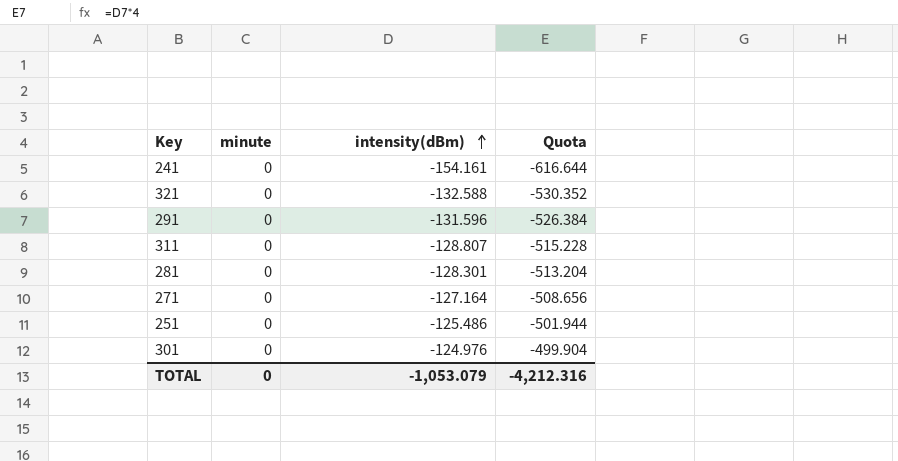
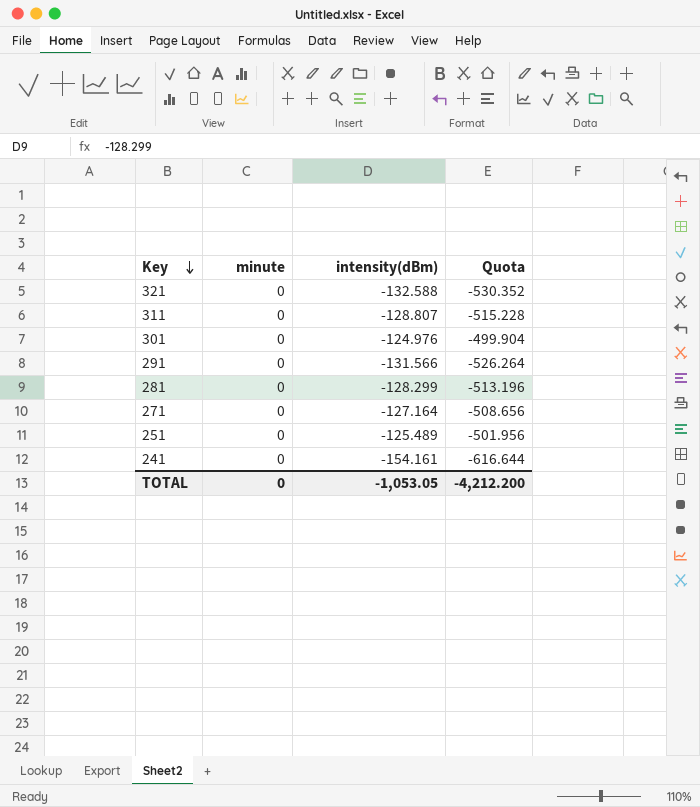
row order: intensity(dBm) ascending -> Key descending
291 | intensity(dBm): -131.596 -> -131.566
291 | Quota: -526.384 -> -526.264
281 | intensity(dBm): -128.301 -> -128.299
281 | Quota: -513.204 -> -513.196
251 | intensity(dBm): -125.486 -> -125.489
251 | Quota: -501.944 -> -501.956
TOTAL | intensity(dBm): -1,053.079 -> -1,053.05
TOTAL | Quota: -4,212.316 -> -4,212.200

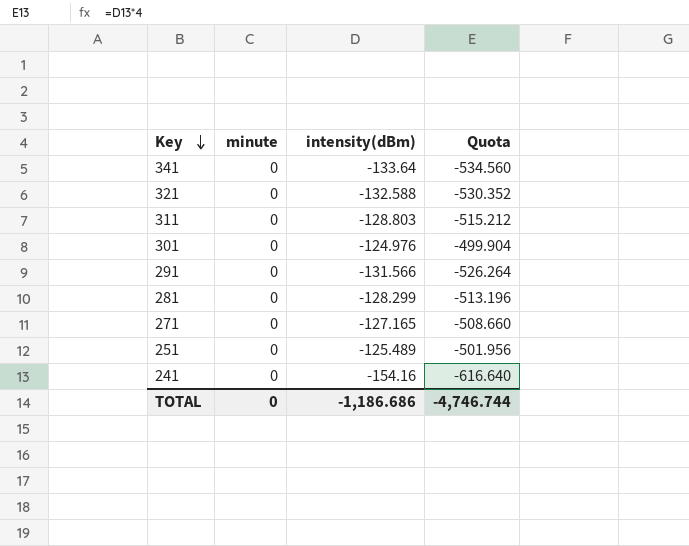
row 341: none -> 0 | -133.64 | -534.560
311 | intensity(dBm): -128.807 -> -128.803
311 | Quota: -515.228 -> -515.212
271 | intensity(dBm): -127.164 -> -127.165
271 | Quota: -508.656 -> -508.660
241 | intensity(dBm): -154.161 -> -154.16
241 | Quota: -616.644 -> -616.640
TOTAL | intensity(dBm): -1,053.05 -> -1,186.686
TOTAL | Quota: -4,212.200 -> -4,746.744

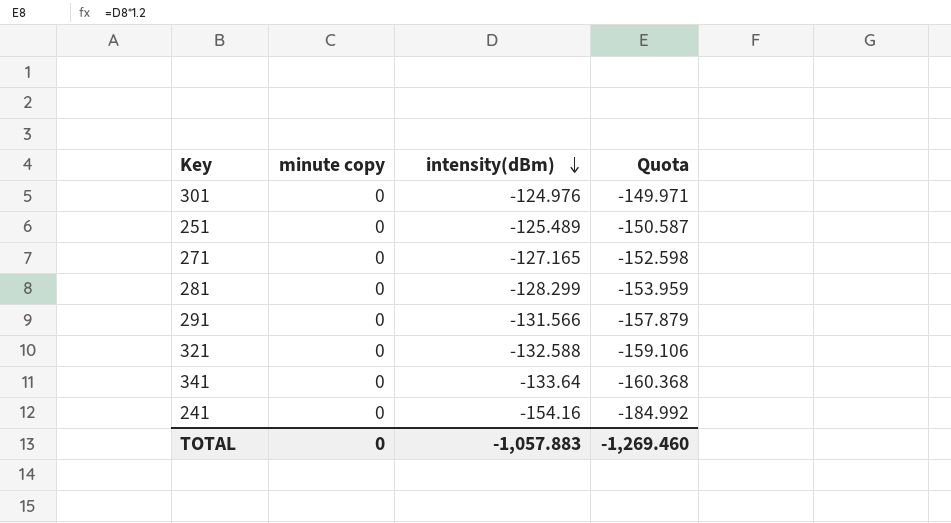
row order: Key descending -> intensity(dBm) descending
column name: minute -> minute copy
column Quota | formula: [intensity(dBm)] * 4 -> [intensity(dBm)] * 1.2
row 311: 0 | -128.803 | -515.212 -> none
TOTAL | intensity(dBm): -1,186.686 -> -1,057.883
TOTAL | Quota: -4,746.744 -> -1,269.460

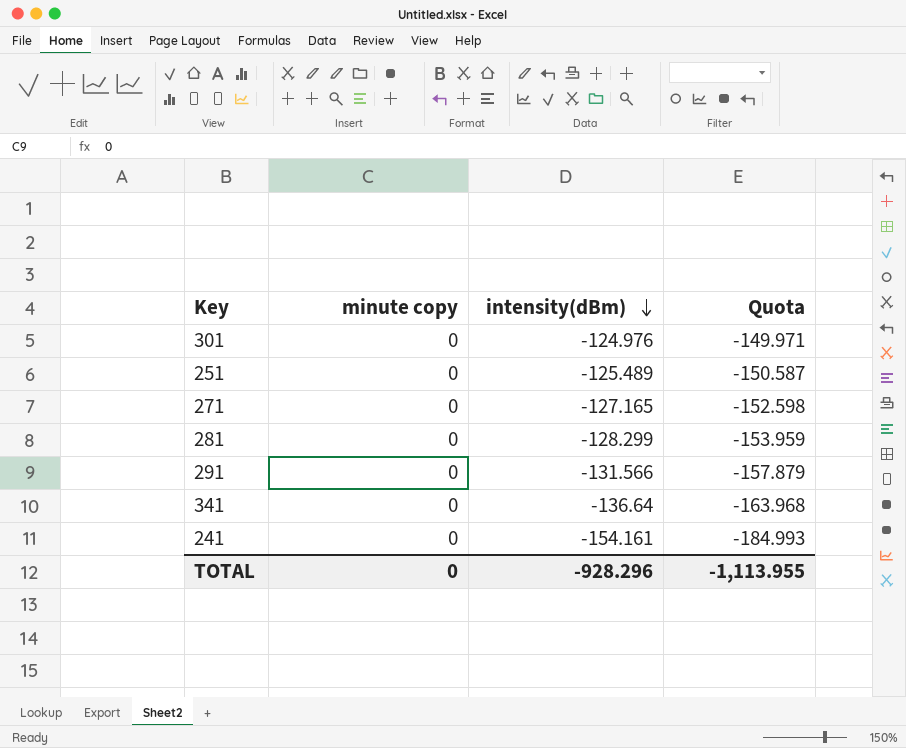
row 321: 0 | -132.588 | -159.106 -> none
341 | intensity(dBm): -133.64 -> -136.64
341 | Quota: -160.368 -> -163.968
241 | intensity(dBm): -154.16 -> -154.161
241 | Quota: -184.992 -> -184.993
TOTAL | intensity(dBm): -1,057.883 -> -928.296
TOTAL | Quota: -1,269.460 -> -1,113.955

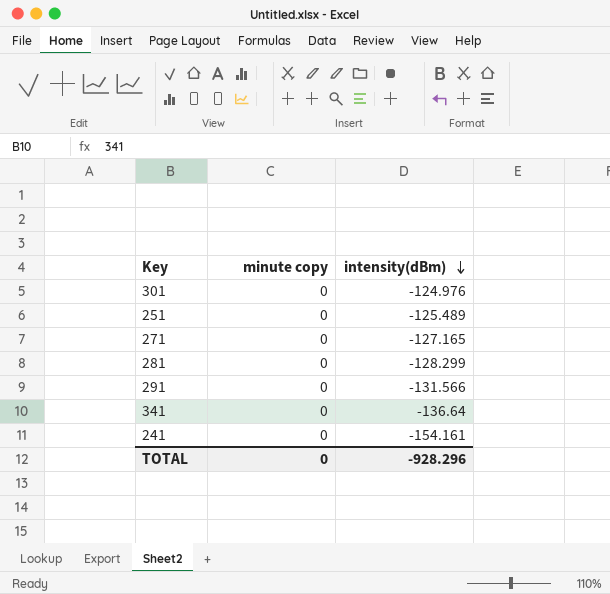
column Quota | formula: [intensity(dBm)] * 1.2 -> none

